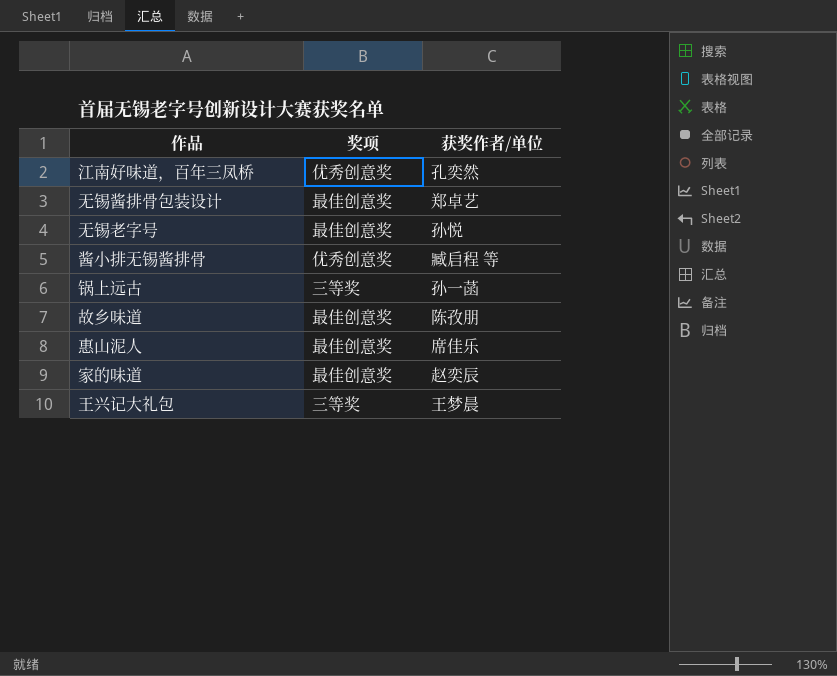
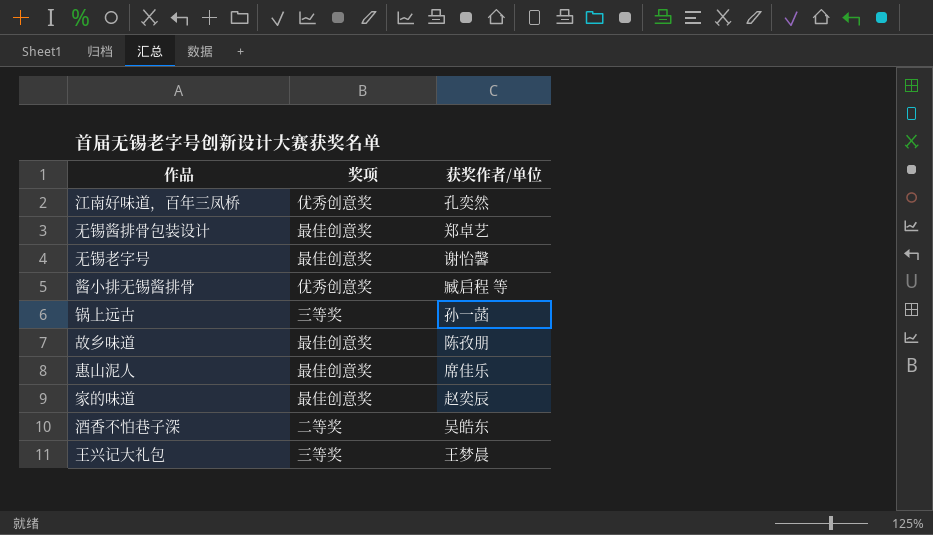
无锡老字号 | 获奖作者/单位: 孙悦 -> 谢怡馨
row 酒香不怕巷子深: none -> 二等奖 | 吴皓东

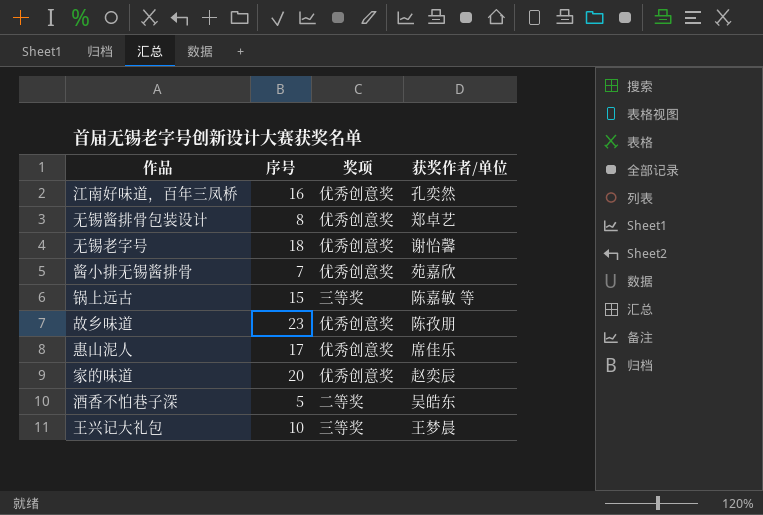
column 序号 | position: none -> 2
无锡酱排骨包装设计 | 奖项: 最佳创意奖 -> 优秀创意奖
无锡老字号 | 奖项: 最佳创意奖 -> 优秀创意奖
酱小排无锡酱排骨 | 获奖作者/单位: 臧启程 等 -> 苑嘉欣
锅上远古 | 获奖作者/单位: 孙一菡 -> 陈嘉敏 等
故乡味道 | 奖项: 最佳创意奖 -> 优秀创意奖
惠山泥人 | 奖项: 最佳创意奖 -> 优秀创意奖
家的味道 | 奖项: 最佳创意奖 -> 优秀创意奖

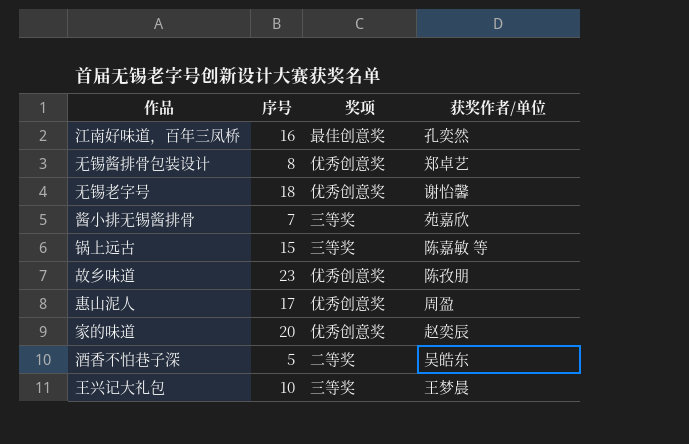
江南好味道，百年三凤桥 | 奖项: 优秀创意奖 -> 最佳创意奖
酱小排无锡酱排骨 | 奖项: 优秀创意奖 -> 三等奖
惠山泥人 | 获奖作者/单位: 席佳乐 -> 周盈

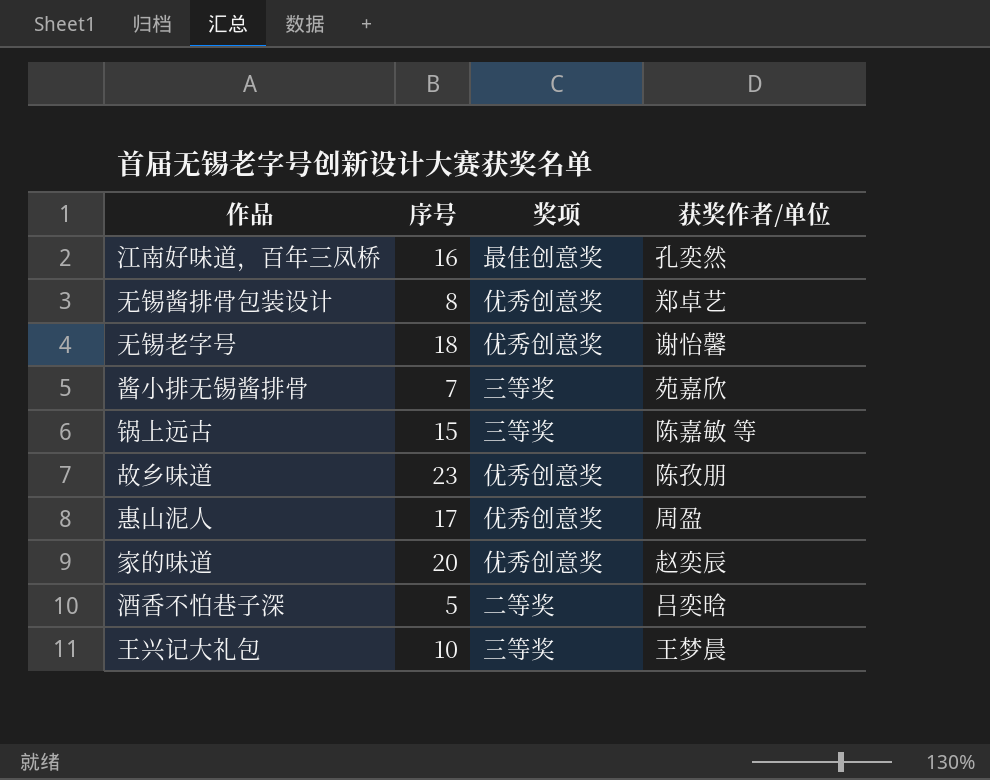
酒香不怕巷子深 | 获奖作者/单位: 吴皓东 -> 吕奕晗

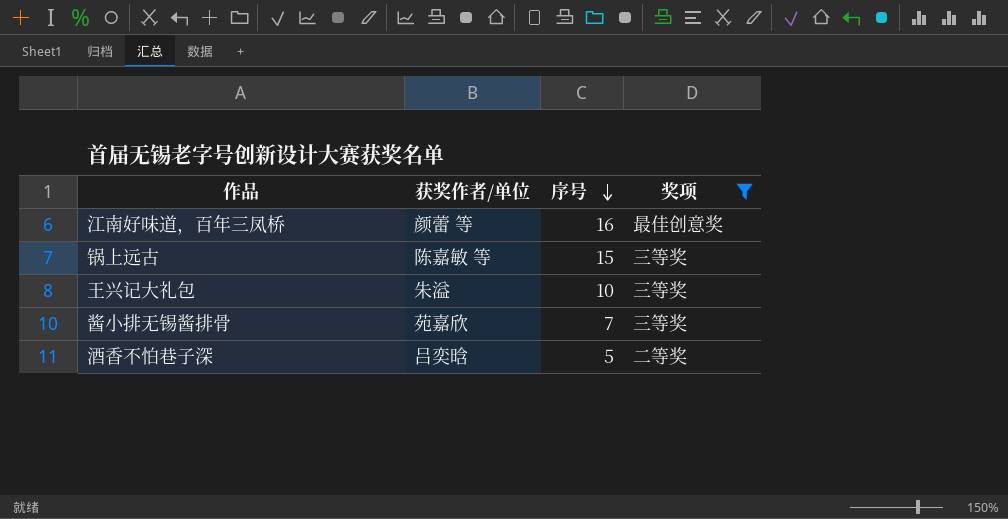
filter: none -> 奖项 != 优秀创意奖
row order: none -> 序号 descending
column 获奖作者/单位 | position: 4 -> 2
江南好味道，百年三凤桥 | 获奖作者/单位: 孔奕然 -> 颜蕾 等
王兴记大礼包 | 获奖作者/单位: 王梦晨 -> 朱溢

